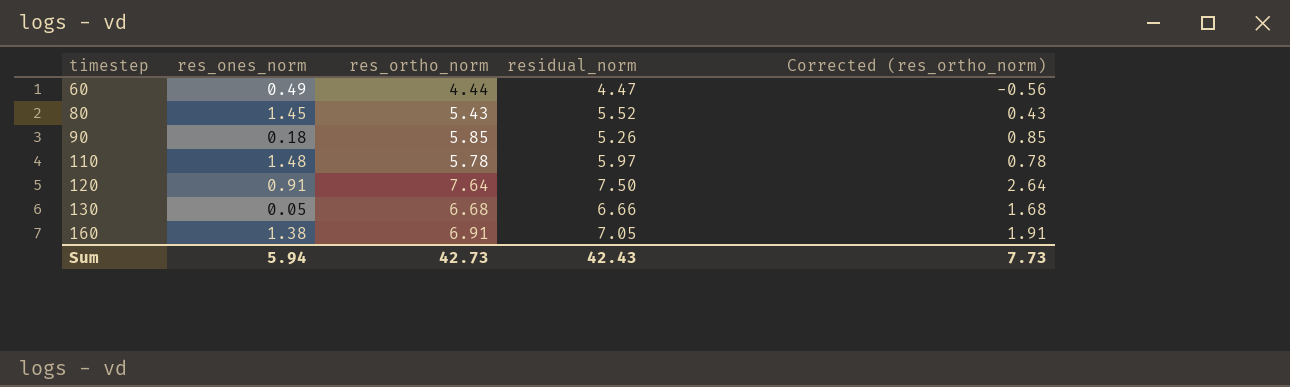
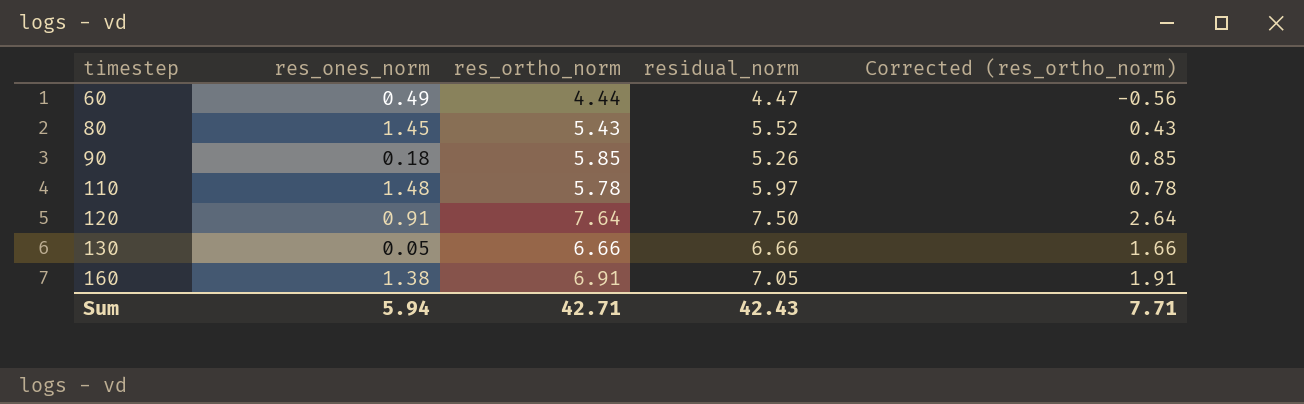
130 | res_ortho_norm: 6.68 -> 6.66
130 | Corrected (res_ortho_norm): 1.68 -> 1.66
Sum | res_ortho_norm: 42.73 -> 42.71
Sum | Corrected (res_ortho_norm): 7.73 -> 7.71

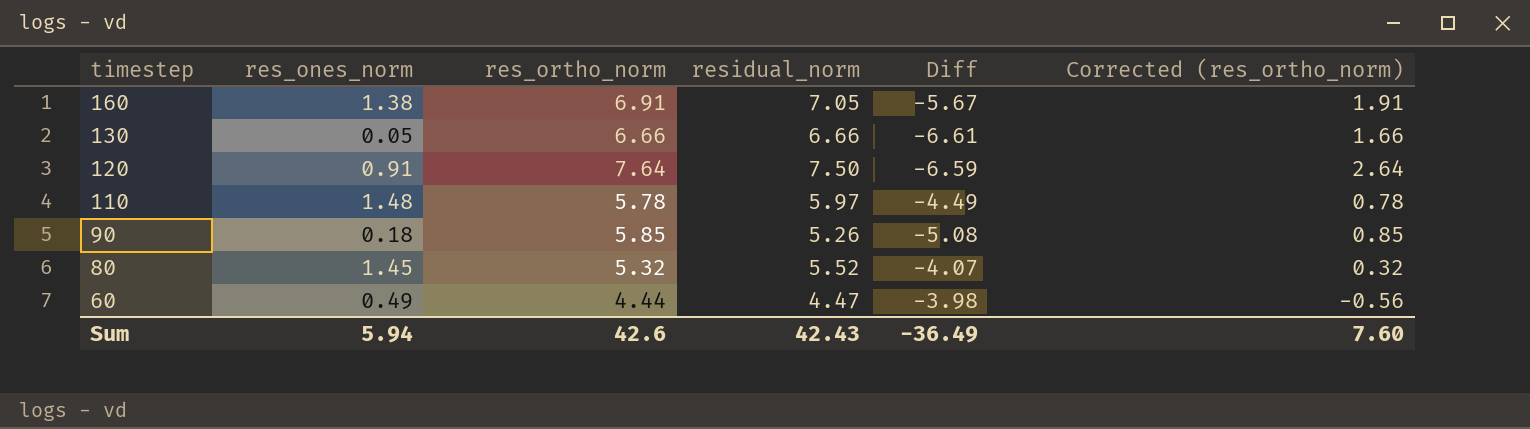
row order: timestep ascending -> timestep descending
column Diff | formula: none -> [res_ones_norm] - [residual_norm]
80 | res_ortho_norm: 5.43 -> 5.32
80 | Corrected (res_ortho_norm): 0.43 -> 0.32
Sum | res_ortho_norm: 42.71 -> 42.6
Sum | Corrected (res_ortho_norm): 7.71 -> 7.60

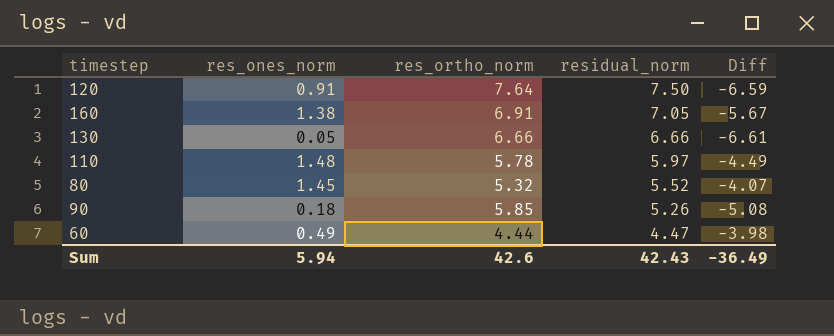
row order: timestep descending -> residual_norm descending
column Corrected (res_ortho_norm) | formula: [res_ortho_norm] - 5 -> none

